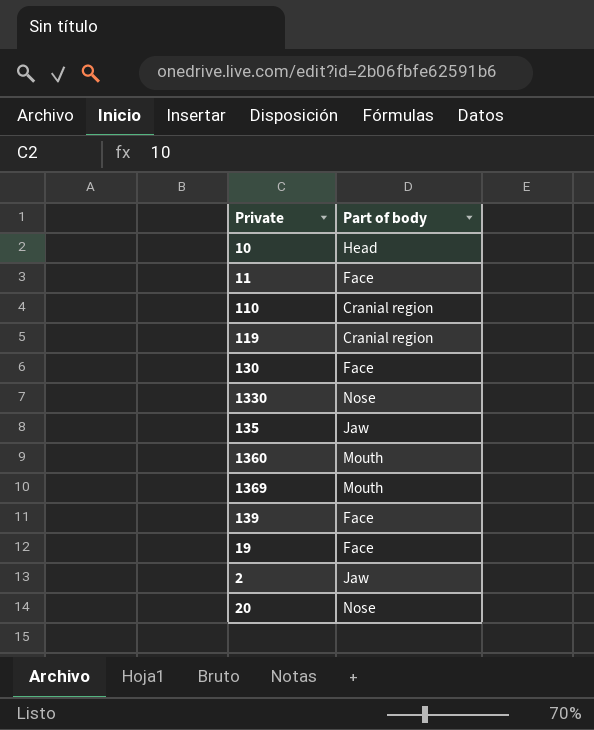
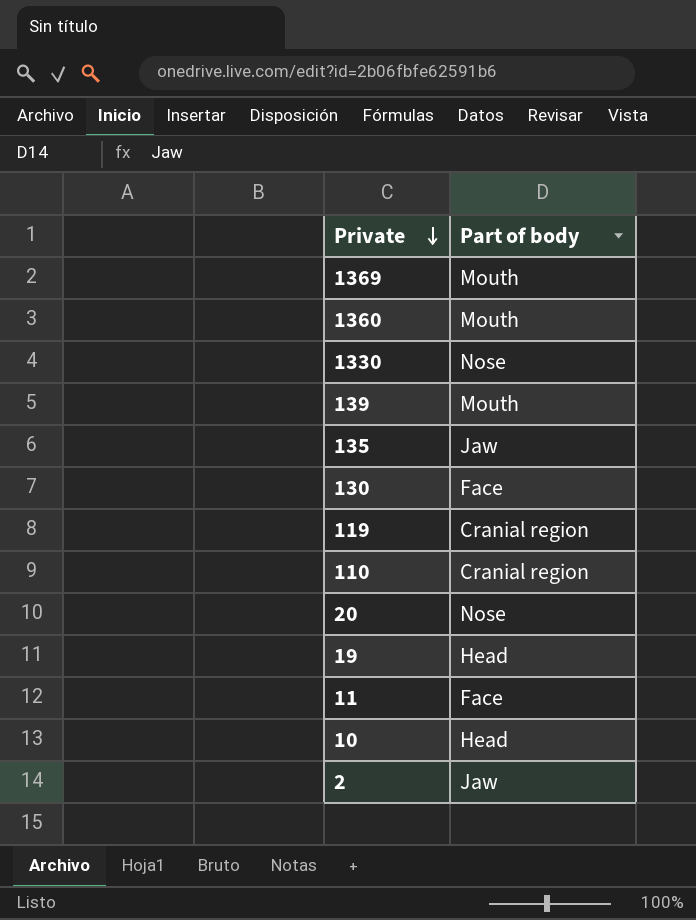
row order: none -> Private descending
139 | Part of body: Face -> Mouth
19 | Part of body: Face -> Head

